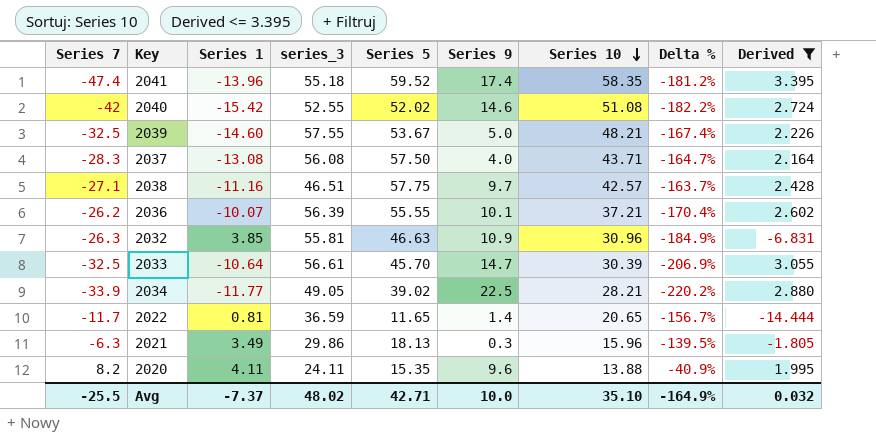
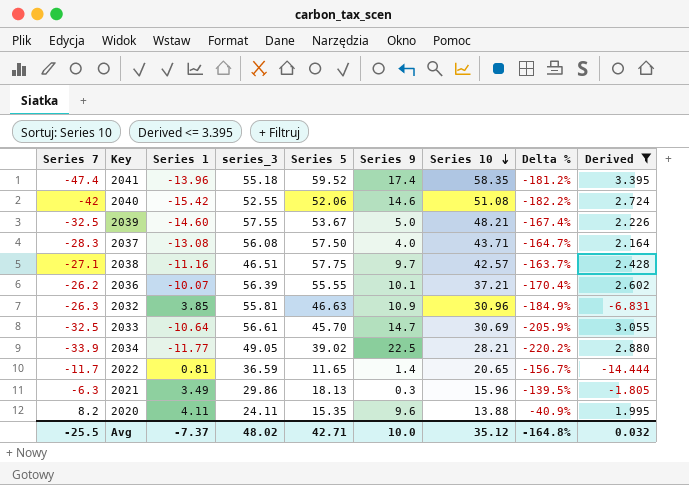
2040 | Series 5: 52.02 -> 52.06
2033 | Series 10: 30.39 -> 30.69
2033 | Delta %: -206.9% -> -205.9%
Avg | Series 10: 35.10 -> 35.12
Avg | Delta %: -164.9% -> -164.8%

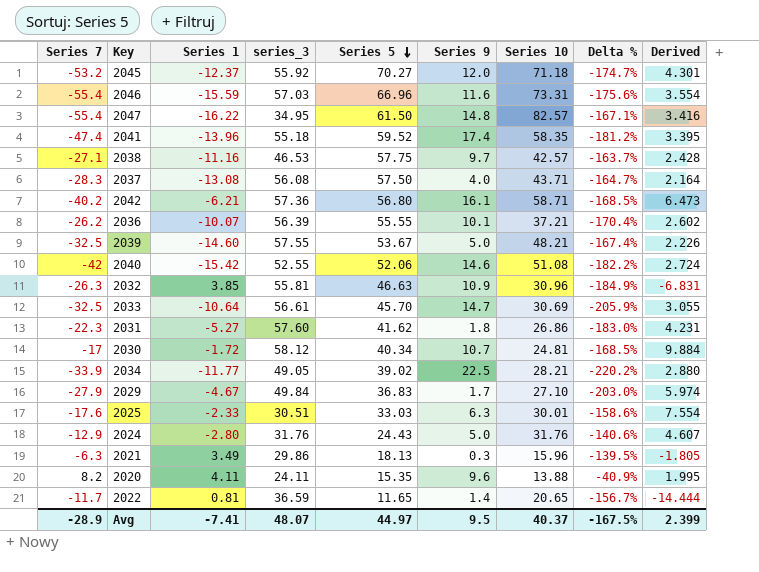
filter: Derived <= 3.395 -> none
row order: Series 10 descending -> Series 5 descending
2038 | series_3: 46.51 -> 46.53
Avg | Series 7: -25.5 -> -28.9
Avg | Series 1: -7.37 -> -7.41
Avg | series_3: 48.02 -> 48.07
Avg | Series 5: 42.71 -> 44.97
Avg | Series 9: 10.0 -> 9.5
Avg | Series 10: 35.12 -> 40.37
Avg | Delta %: -164.8% -> -167.5%
Avg | Derived: 0.032 -> 2.399

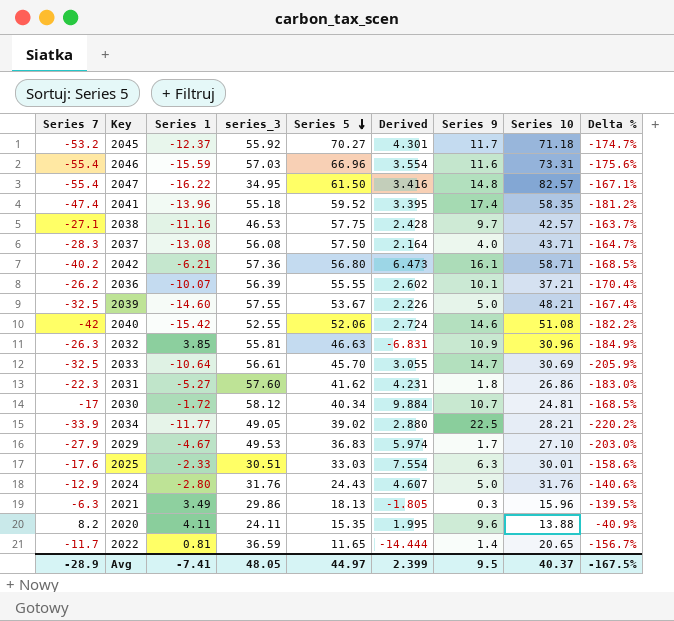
column Derived | position: 9 -> 6
2045 | Series 9: 12.0 -> 11.7
2029 | series_3: 49.84 -> 49.53
Avg | series_3: 48.07 -> 48.05

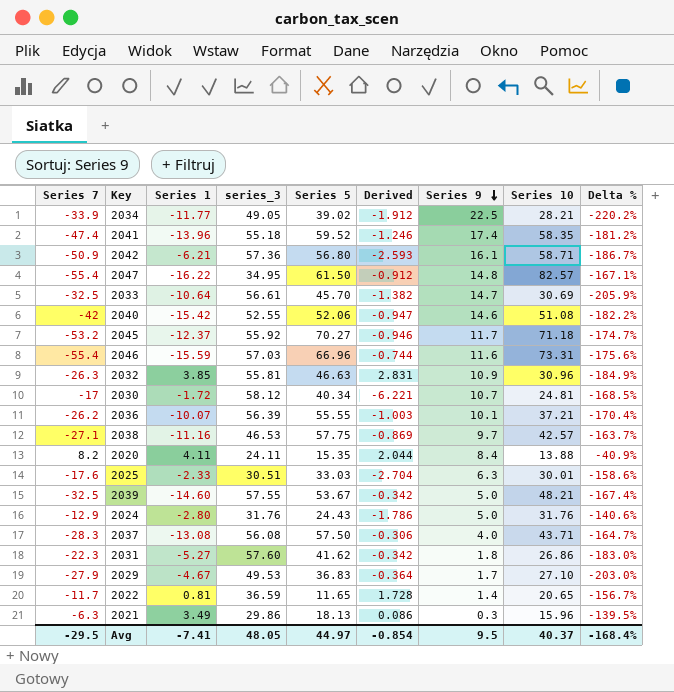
row order: Series 5 descending -> Series 9 descending
column Derived | formula: [Series 7] / [Series 1] -> [Series 9] / [Series 1]
2042 | Series 7: -40.2 -> -50.9
2042 | Delta %: -168.5% -> -186.7%
2020 | Series 9: 9.6 -> 8.4
Avg | Series 7: -28.9 -> -29.5
Avg | Derived: 2.399 -> -0.854
Avg | Delta %: -167.5% -> -168.4%

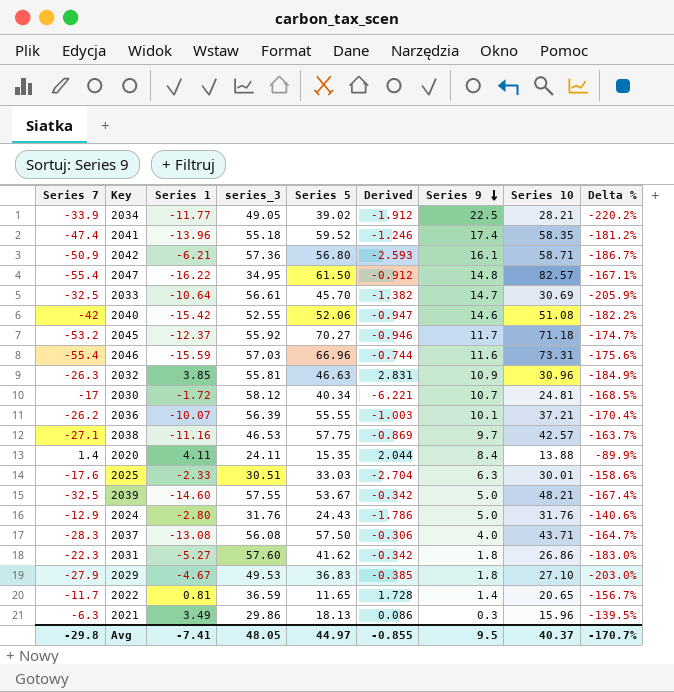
2020 | Series 7: 8.2 -> 1.4
2020 | Delta %: -40.9% -> -89.9%
2029 | Derived: -0.364 -> -0.385
2029 | Series 9: 1.7 -> 1.8
Avg | Series 7: -29.5 -> -29.8
Avg | Derived: -0.854 -> -0.855
Avg | Delta %: -168.4% -> -170.7%

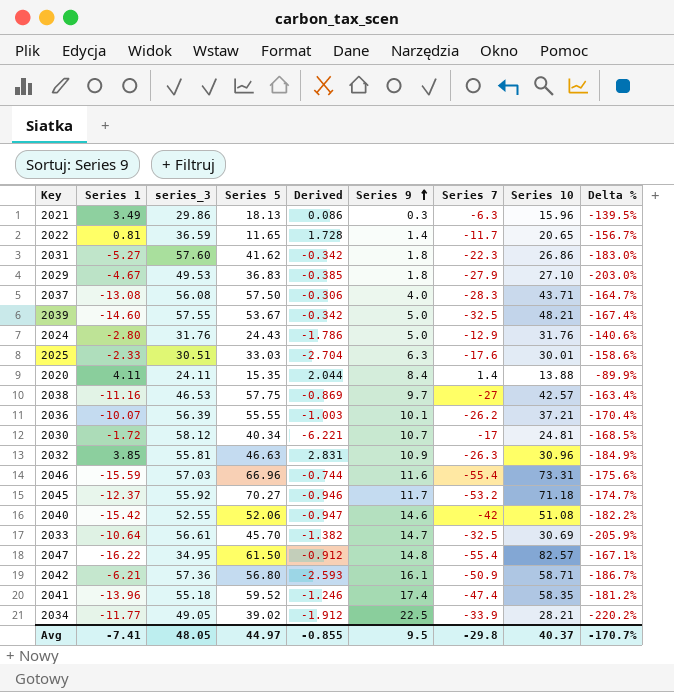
row order: Series 9 descending -> Series 9 ascending
column Series 7 | position: 1 -> 7
2038 | Series 7: -27.1 -> -27
2038 | Delta %: -163.7% -> -163.4%

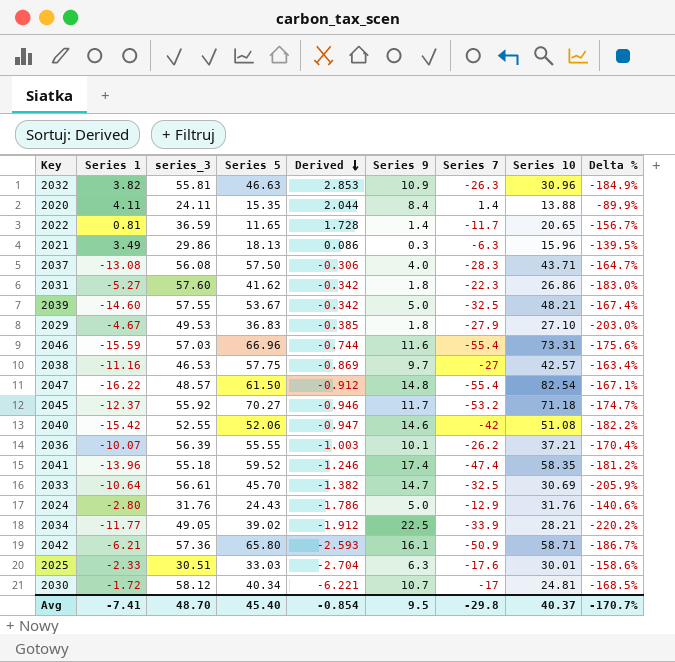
row order: Series 9 ascending -> Derived descending
2032 | Series 1: 3.85 -> 3.82
2032 | Derived: 2.831 -> 2.853
2047 | series_3: 34.95 -> 48.57
2047 | Series 10: 82.57 -> 82.54
2042 | Series 5: 56.80 -> 65.80
Avg | series_3: 48.05 -> 48.70
Avg | Series 5: 44.97 -> 45.40
Avg | Derived: -0.855 -> -0.854

